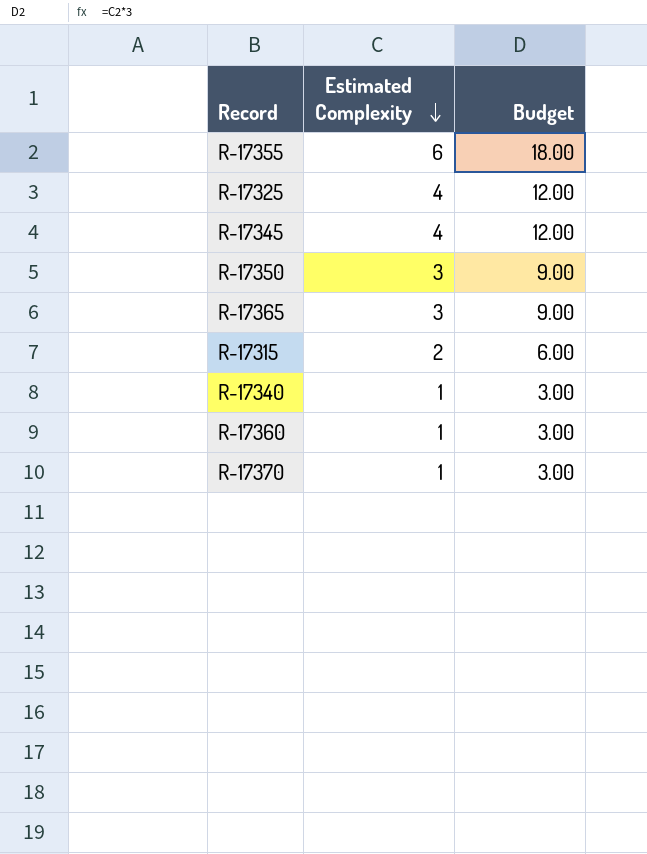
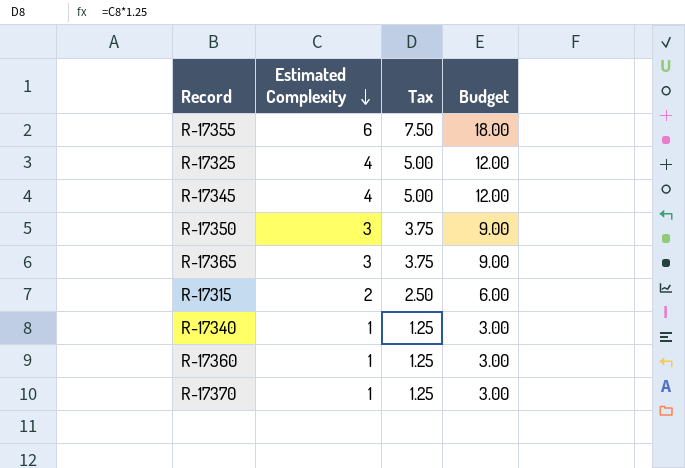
column Tax | formula: none -> [Estimated Complexity] * 1.25

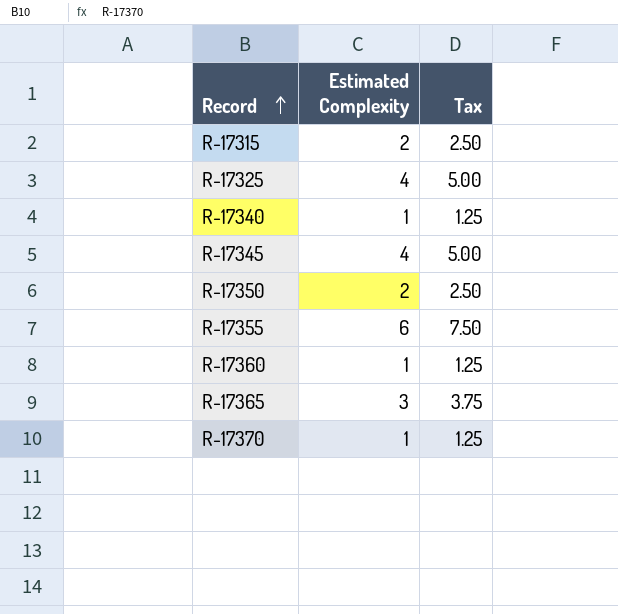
row order: Estimated Complexity descending -> Record ascending
column Budget | formula: [Estimated Complexity] * 3 -> none
R-17350 | Estimated Complexity: 3 -> 2
R-17350 | Tax: 3.75 -> 2.50

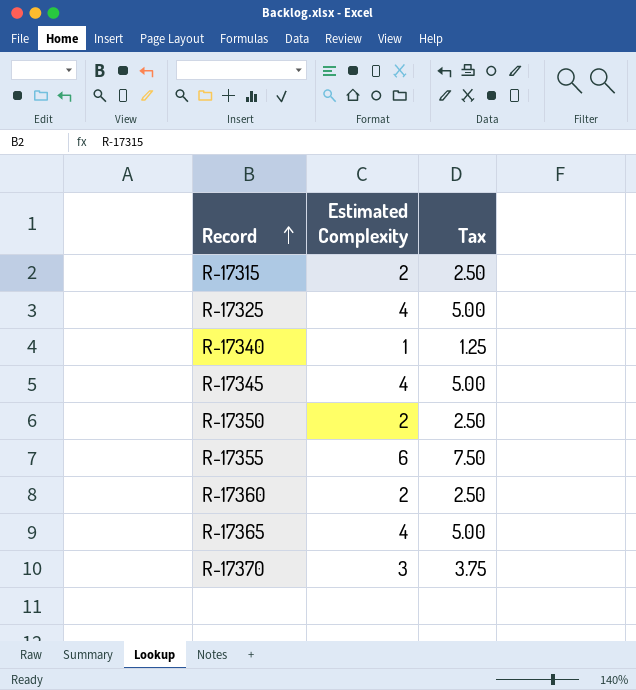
R-17360 | Estimated Complexity: 1 -> 2
R-17360 | Tax: 1.25 -> 2.50
R-17365 | Estimated Complexity: 3 -> 4
R-17365 | Tax: 3.75 -> 5.00
R-17370 | Estimated Complexity: 1 -> 3
R-17370 | Tax: 1.25 -> 3.75

